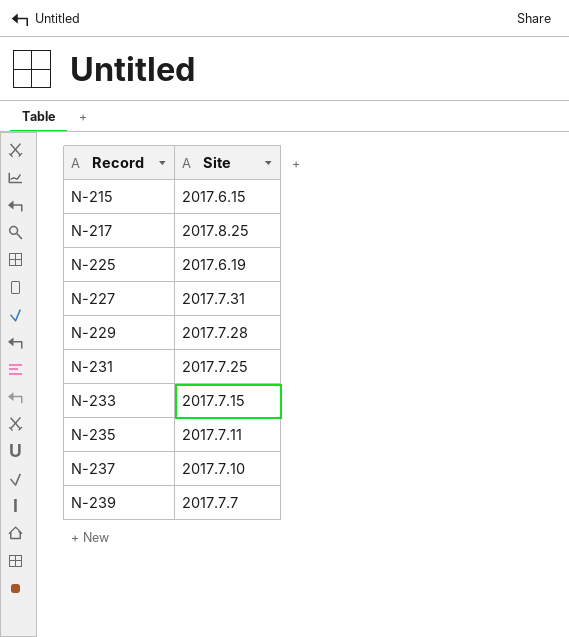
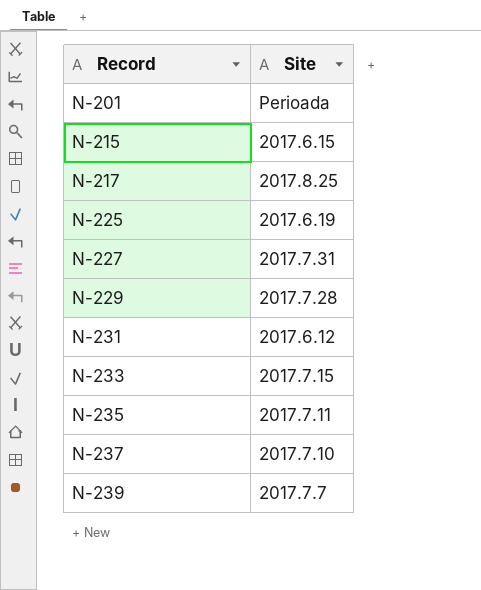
row N-201: none -> Perioada
N-231 | Site: 2017.7.25 -> 2017.6.12

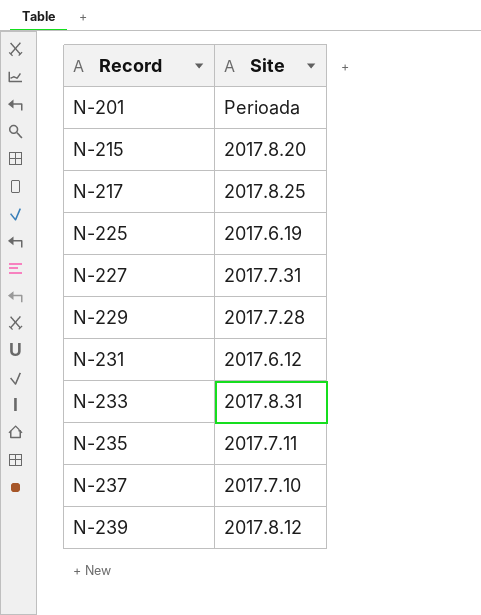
N-215 | Site: 2017.6.15 -> 2017.8.20
N-233 | Site: 2017.7.15 -> 2017.8.31
N-239 | Site: 2017.7.7 -> 2017.8.12

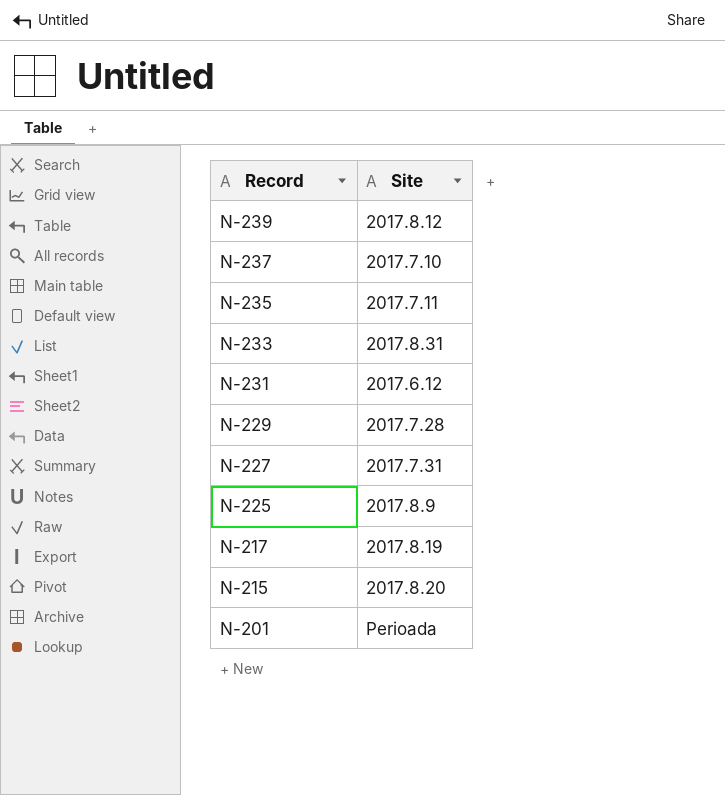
row order: Record ascending -> Record descending
N-225 | Site: 2017.6.19 -> 2017.8.9
N-217 | Site: 2017.8.25 -> 2017.8.19

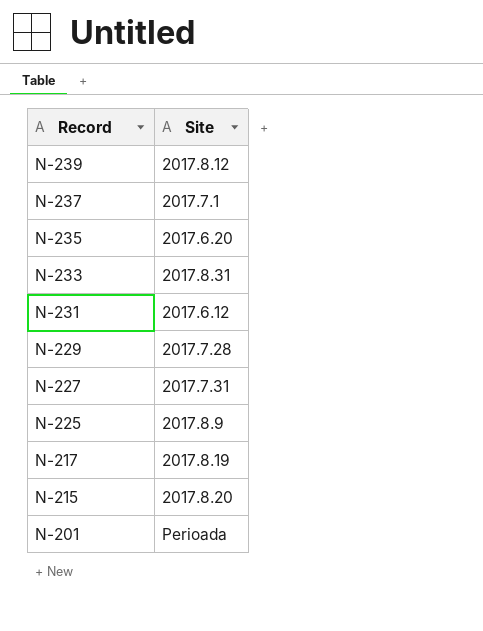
N-237 | Site: 2017.7.10 -> 2017.7.1
N-235 | Site: 2017.7.11 -> 2017.6.20

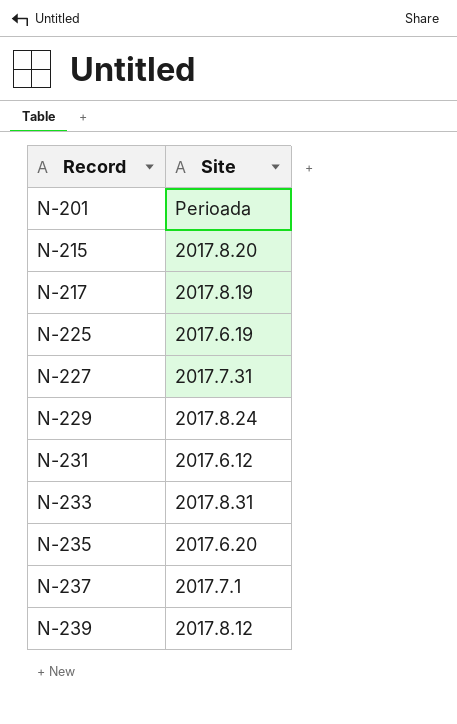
row order: Record descending -> Record ascending
N-225 | Site: 2017.8.9 -> 2017.6.19
N-229 | Site: 2017.7.28 -> 2017.8.24

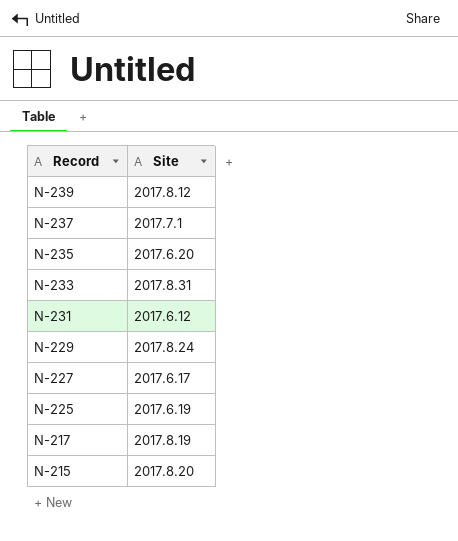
row order: Record ascending -> Record descending
row N-201: Perioada -> none
N-227 | Site: 2017.7.31 -> 2017.6.17

